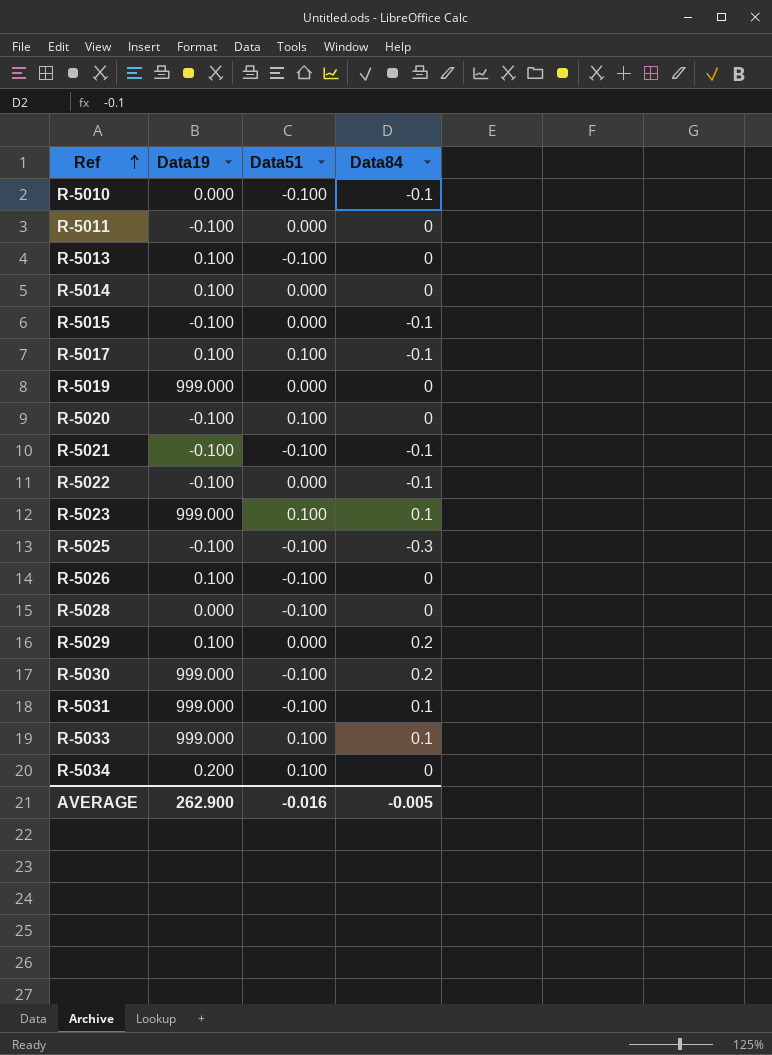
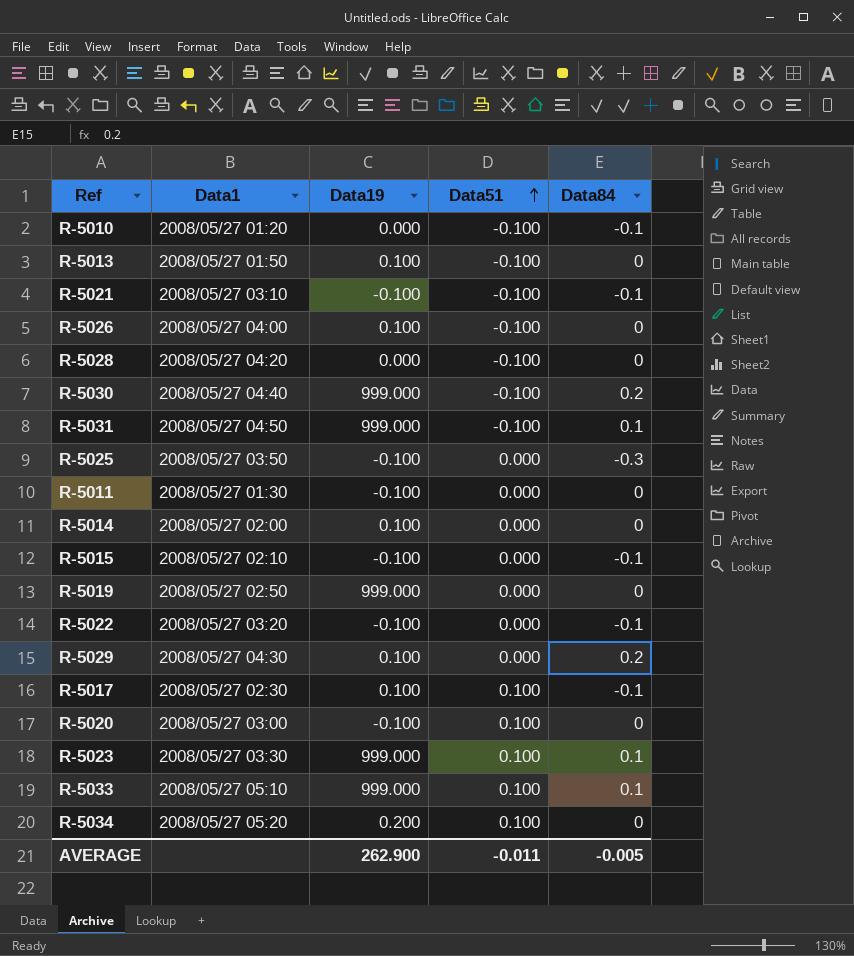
row order: Ref ascending -> Data51 ascending
column Data1 | position: none -> 2
R-5025 | Data51: -0.100 -> 0.000
AVERAGE | Data51: -0.016 -> -0.011

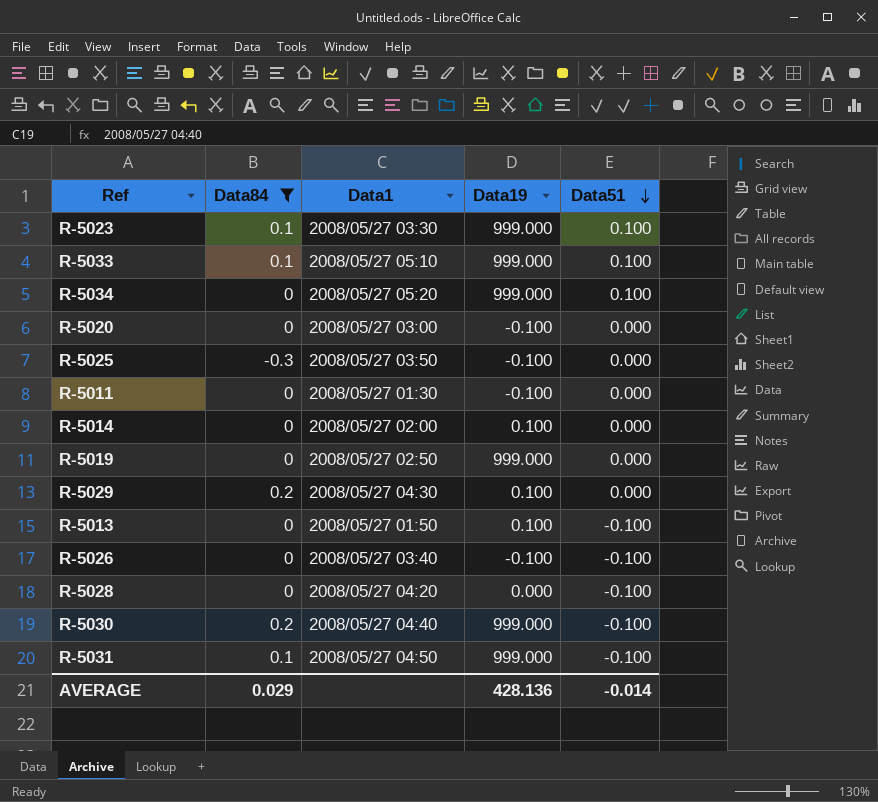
filter: none -> Data84 != -0.1
row order: Data51 ascending -> Data51 descending
column Data84 | position: 5 -> 2
R-5034 | Data19: 0.200 -> 999.000
R-5020 | Data51: 0.100 -> 0.000
R-5026 | Data1: 2008/05/27 04:00 -> 2008/05/27 03:40
R-5026 | Data19: 0.100 -> -0.100
AVERAGE | Data84: -0.005 -> 0.029
AVERAGE | Data19: 262.900 -> 428.136
AVERAGE | Data51: -0.011 -> -0.014

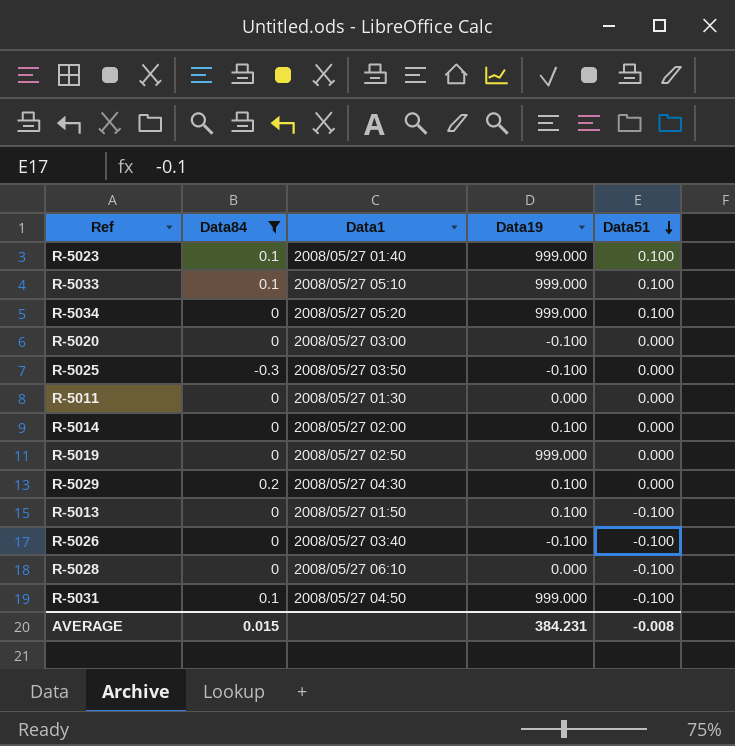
row R-5030: 0.2 | 2008/05/27 04:40 | 999.000 | -0.100 -> none
R-5023 | Data1: 2008/05/27 03:30 -> 2008/05/27 01:40
R-5011 | Data19: -0.100 -> 0.000
R-5028 | Data1: 2008/05/27 04:20 -> 2008/05/27 06:10
AVERAGE | Data84: 0.029 -> 0.015
AVERAGE | Data19: 428.136 -> 384.231
AVERAGE | Data51: -0.014 -> -0.008

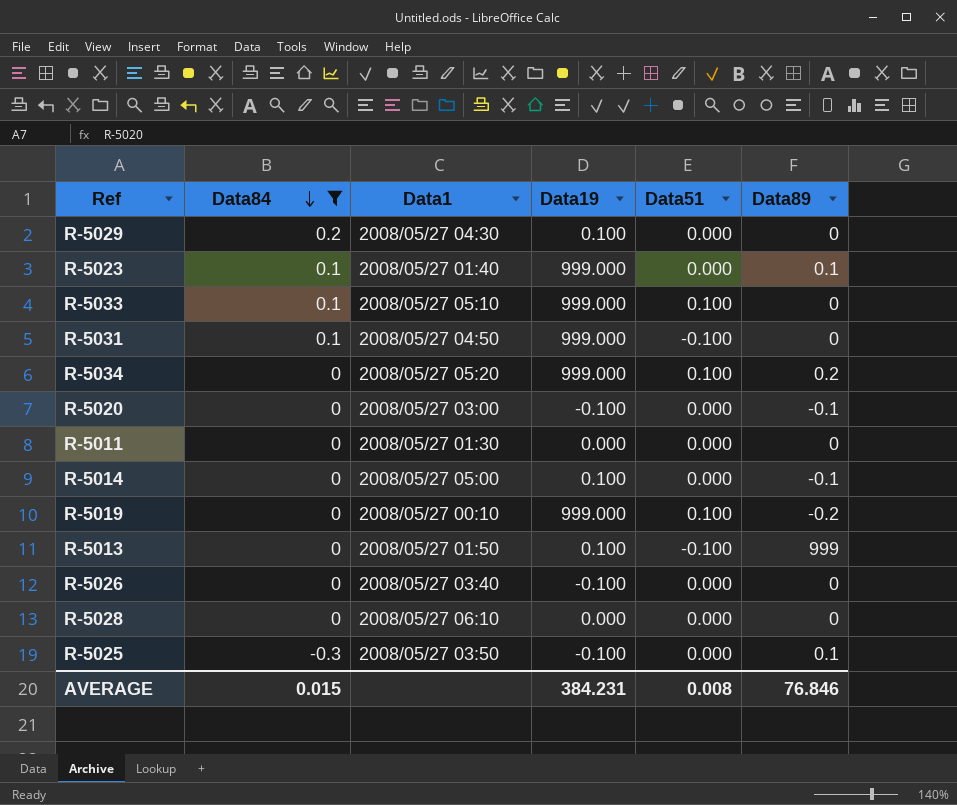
row order: Data51 descending -> Data84 descending
column Data89 | position: none -> 6
R-5023 | Data51: 0.100 -> 0.000
R-5014 | Data1: 2008/05/27 02:00 -> 2008/05/27 05:00
R-5019 | Data1: 2008/05/27 02:50 -> 2008/05/27 00:10
R-5019 | Data51: 0.000 -> 0.100
R-5026 | Data51: -0.100 -> 0.000
R-5028 | Data51: -0.100 -> 0.000
AVERAGE | Data51: -0.008 -> 0.008

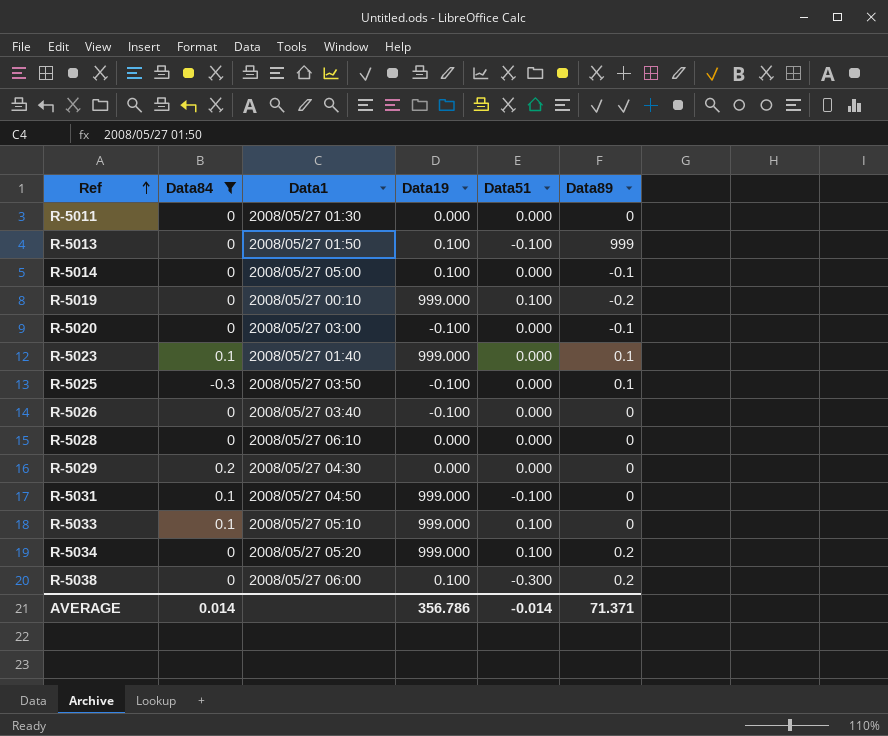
row order: Data84 descending -> Ref ascending
R-5029 | Data19: 0.100 -> 0.000
row R-5038: none -> 0 | 2008/05/27 06:00 | 0.100 | -0.300 | 0.2
AVERAGE | Data84: 0.015 -> 0.014
AVERAGE | Data19: 384.231 -> 356.786
AVERAGE | Data51: 0.008 -> -0.014
AVERAGE | Data89: 76.846 -> 71.371

